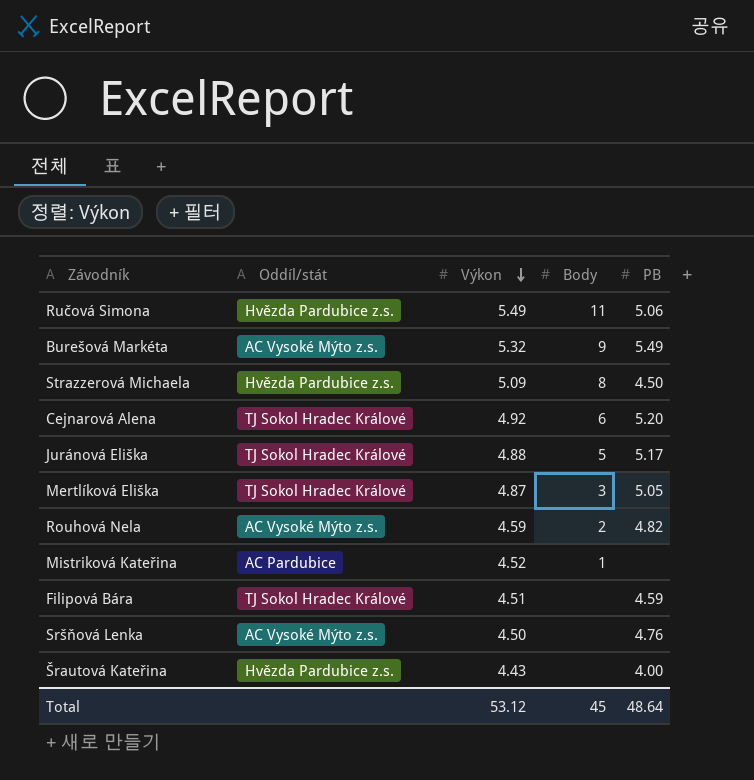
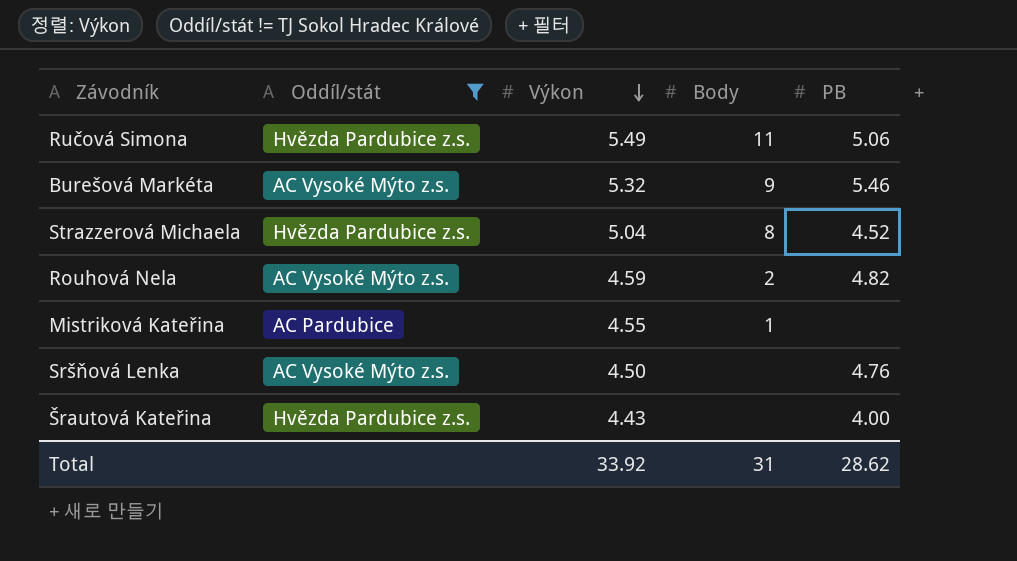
filter: none -> Oddíl/stát != TJ Sokol Hradec Králové
Burešová Markéta | PB: 5.49 -> 5.46
Strazzerová Michaela | Výkon: 5.09 -> 5.04
Strazzerová Michaela | PB: 4.50 -> 4.52
Mistriková Kateřina | Výkon: 4.52 -> 4.55
Total | Výkon: 53.12 -> 33.92
Total | Body: 45 -> 31
Total | PB: 48.64 -> 28.62

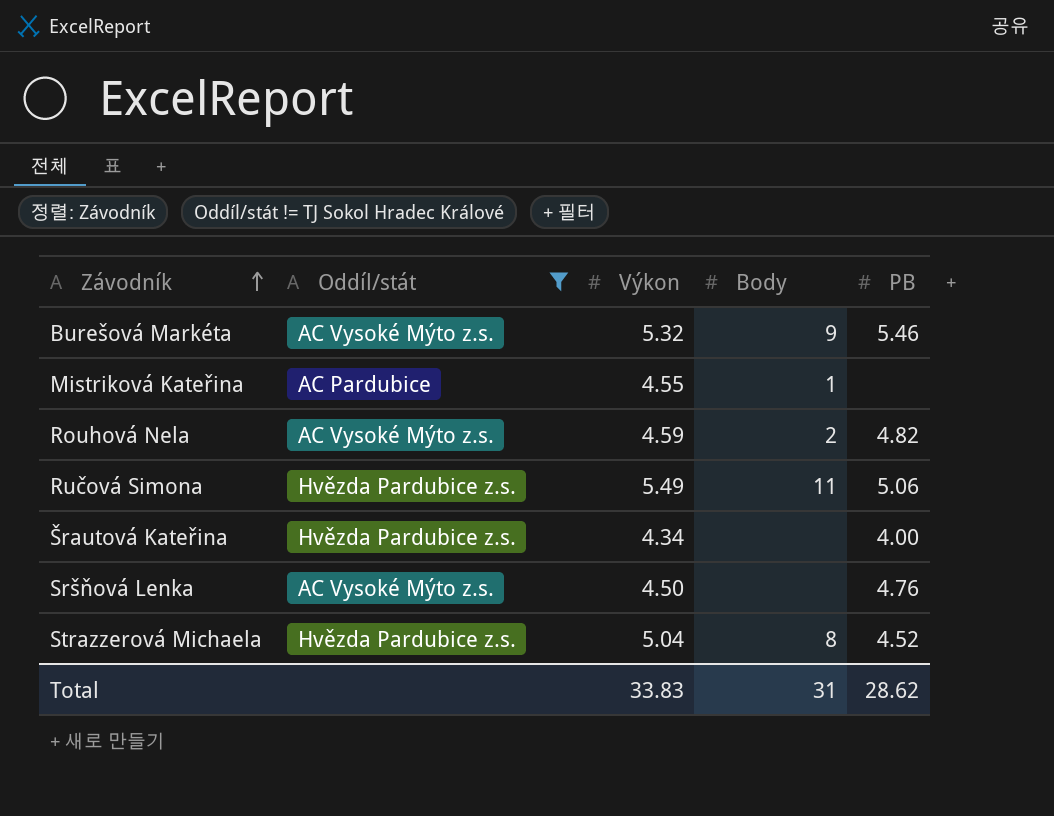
row order: Výkon descending -> Závodník ascending
Šrautová Kateřina | Výkon: 4.43 -> 4.34
Total | Výkon: 33.92 -> 33.83

